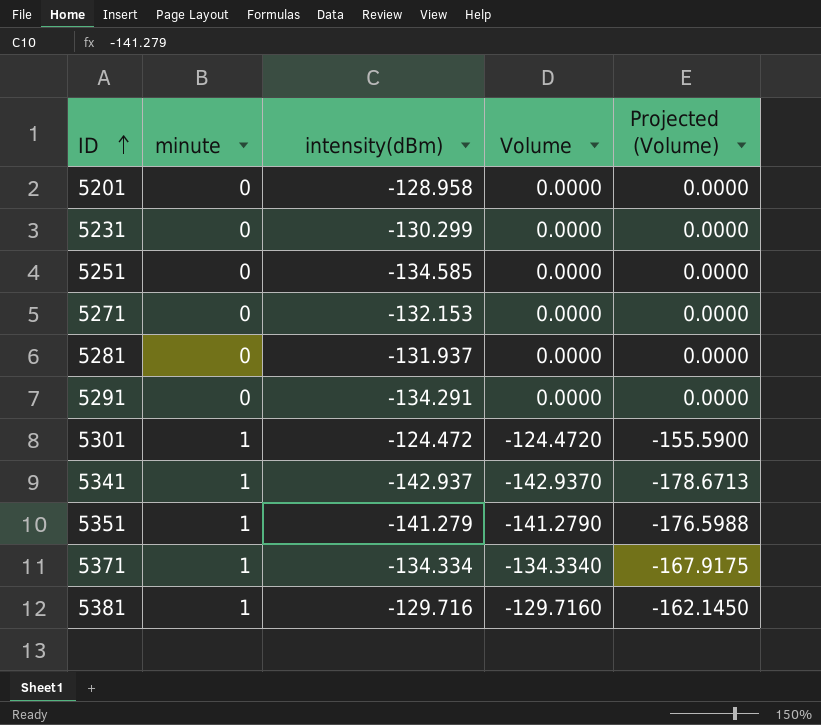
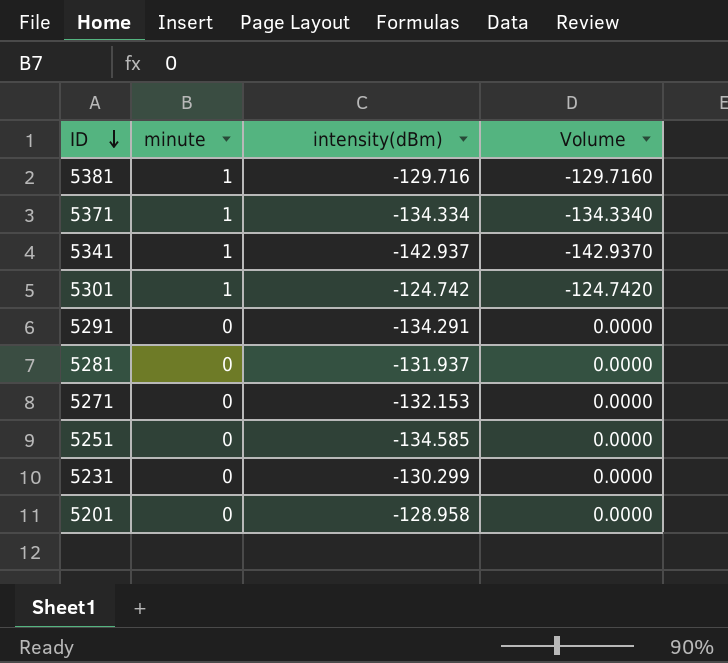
row order: ID ascending -> ID descending
column Projected (Volume) | formula: [Volume] * 1.25 -> none
row 5351: 1 | -141.279 | -141.2790 | -176.5988 -> none
5301 | intensity(dBm): -124.472 -> -124.742
5301 | Volume: -124.4720 -> -124.7420

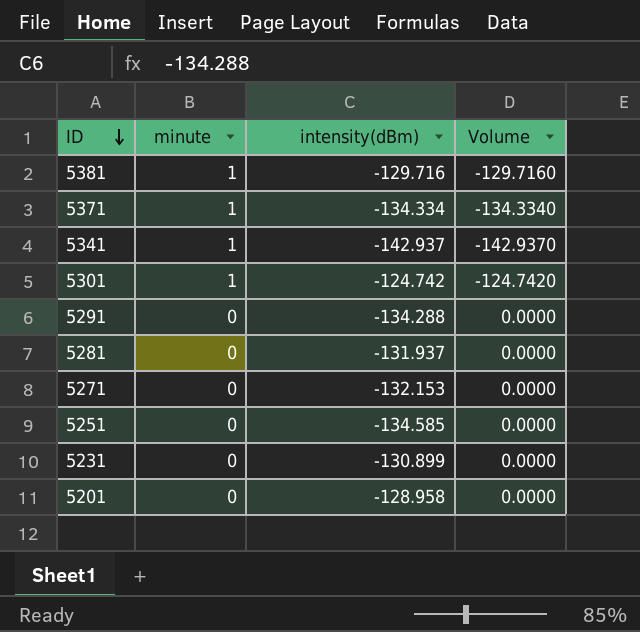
5291 | intensity(dBm): -134.291 -> -134.288
5231 | intensity(dBm): -130.299 -> -130.899

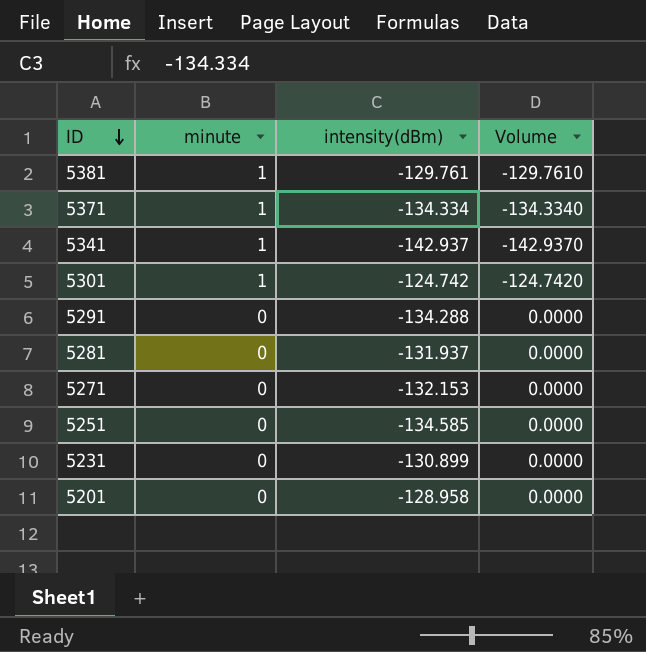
5381 | intensity(dBm): -129.716 -> -129.761
5381 | Volume: -129.7160 -> -129.7610

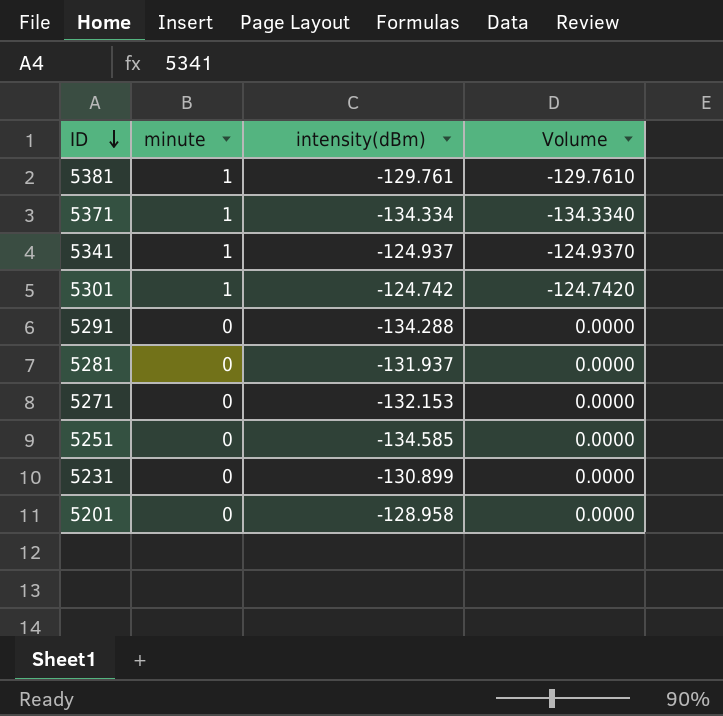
5341 | intensity(dBm): -142.937 -> -124.937
5341 | Volume: -142.9370 -> -124.9370

